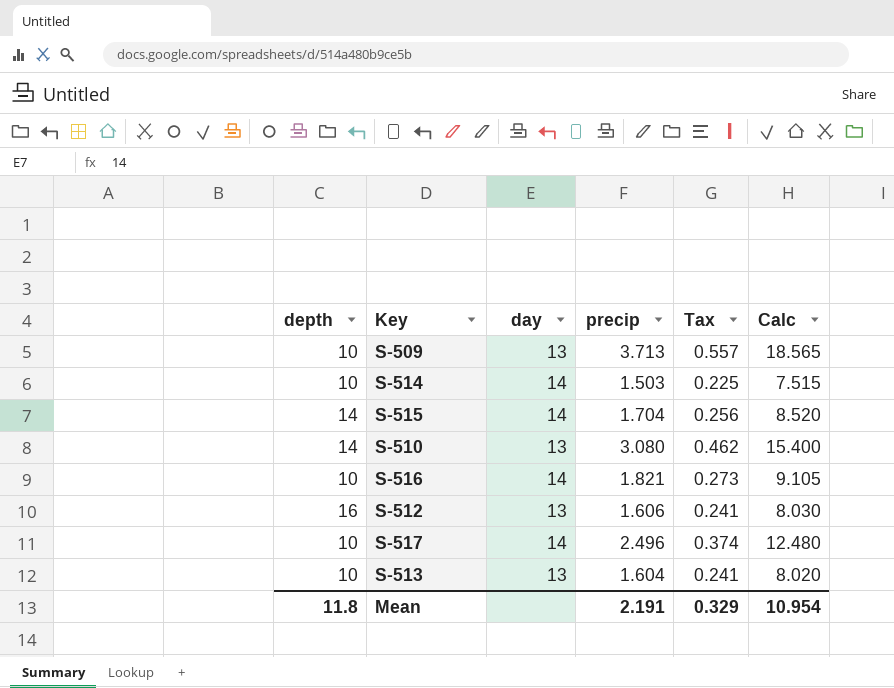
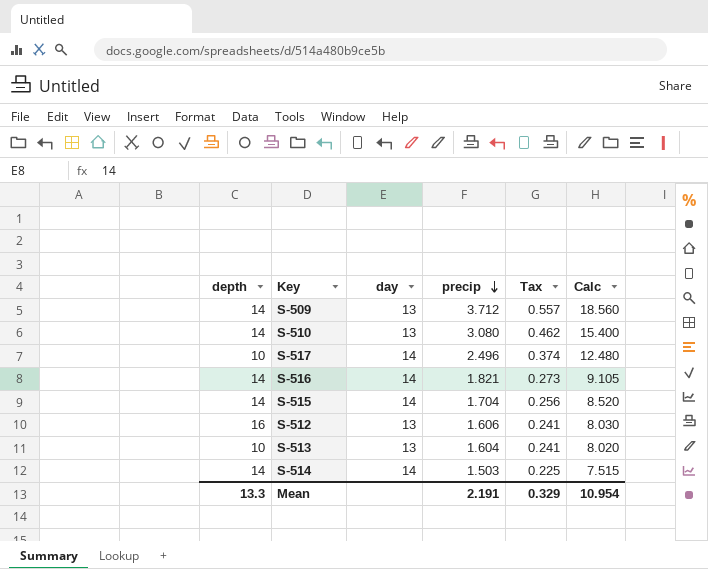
row order: none -> precip descending
S-509 | depth: 10 -> 14
S-509 | precip: 3.713 -> 3.712
S-509 | Calc: 18.565 -> 18.560
S-516 | depth: 10 -> 14
S-514 | depth: 10 -> 14
Mean | depth: 11.8 -> 13.3

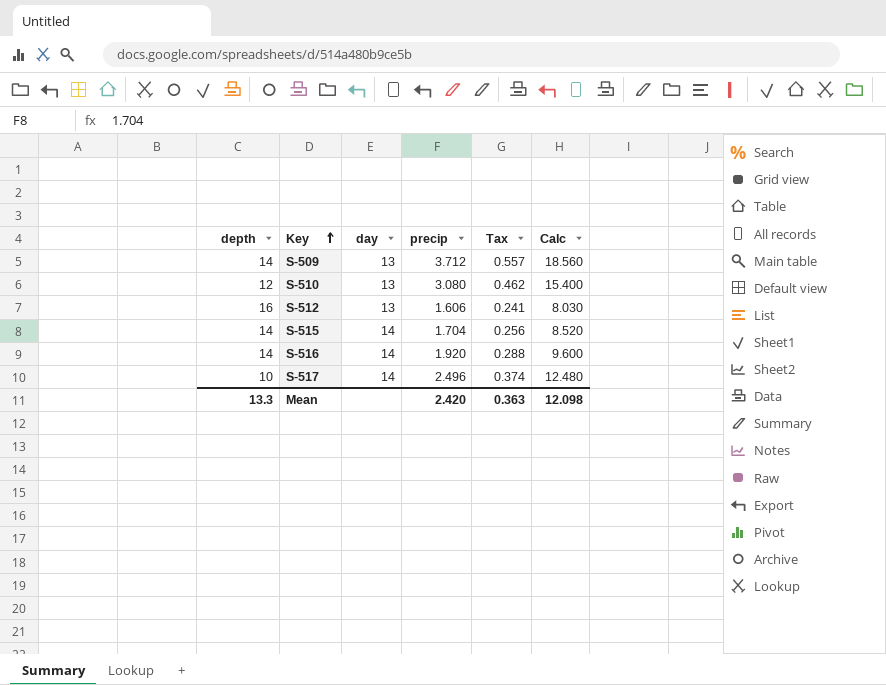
row order: precip descending -> Key ascending
row S-513: 10 | 13 | 1.604 | 0.241 | 8.020 -> none
row S-514: 14 | 14 | 1.503 | 0.225 | 7.515 -> none
S-510 | depth: 14 -> 12
S-516 | precip: 1.821 -> 1.920
S-516 | Tax: 0.273 -> 0.288
S-516 | Calc: 9.105 -> 9.600
Mean | precip: 2.191 -> 2.420
Mean | Tax: 0.329 -> 0.363
Mean | Calc: 10.954 -> 12.098

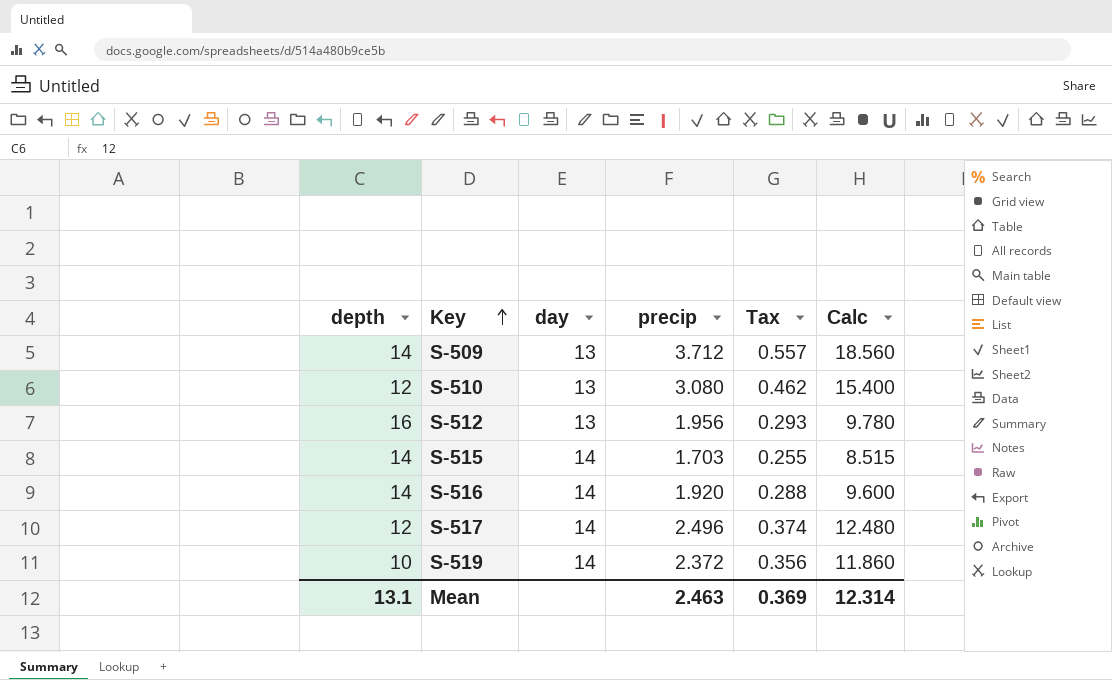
S-512 | precip: 1.606 -> 1.956
S-512 | Tax: 0.241 -> 0.293
S-512 | Calc: 8.030 -> 9.780
S-515 | precip: 1.704 -> 1.703
S-515 | Tax: 0.256 -> 0.255
S-515 | Calc: 8.520 -> 8.515
S-517 | depth: 10 -> 12
row S-519: none -> 10 | 14 | 2.372 | 0.356 | 11.860
Mean | depth: 13.3 -> 13.1
Mean | precip: 2.420 -> 2.463
Mean | Tax: 0.363 -> 0.369
Mean | Calc: 12.098 -> 12.314

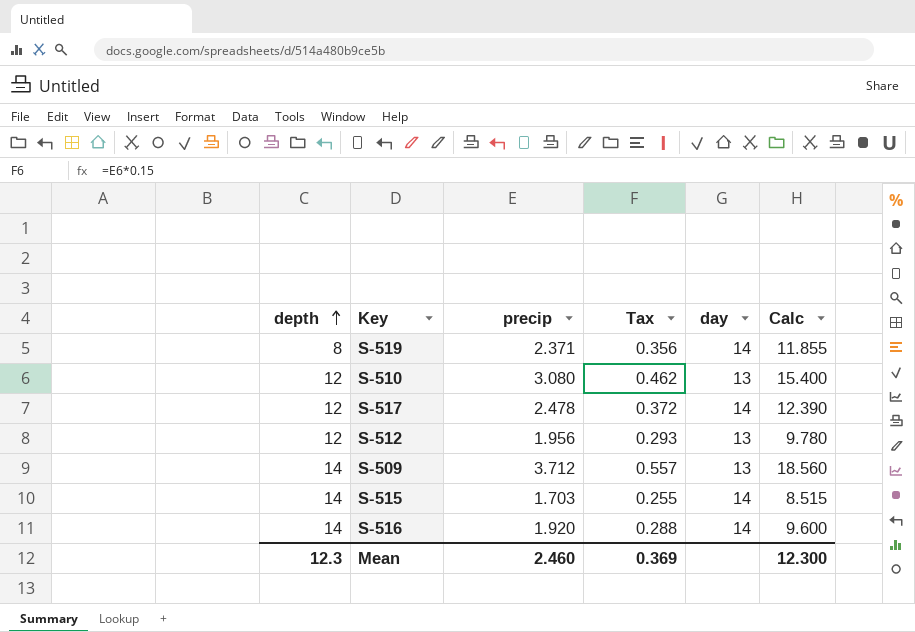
row order: Key ascending -> depth ascending
column day | position: 3 -> 5
S-519 | depth: 10 -> 8
S-519 | precip: 2.372 -> 2.371
S-519 | Calc: 11.860 -> 11.855
S-517 | precip: 2.496 -> 2.478
S-517 | Tax: 0.374 -> 0.372
S-517 | Calc: 12.480 -> 12.390
S-512 | depth: 16 -> 12
Mean | depth: 13.1 -> 12.3
Mean | precip: 2.463 -> 2.460
Mean | Calc: 12.314 -> 12.300

